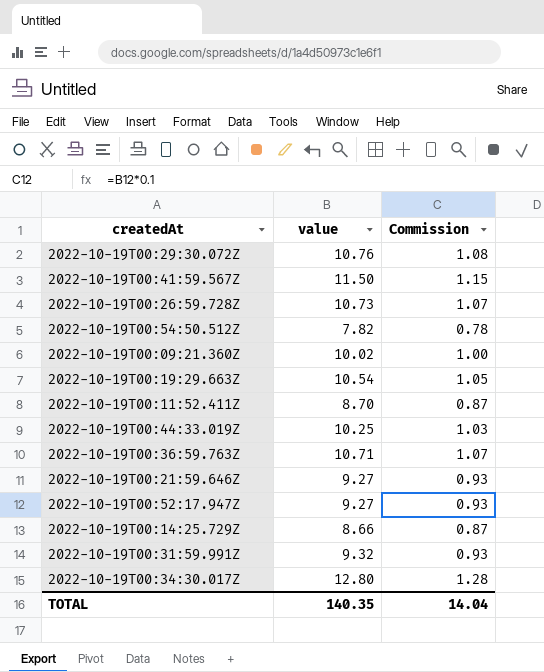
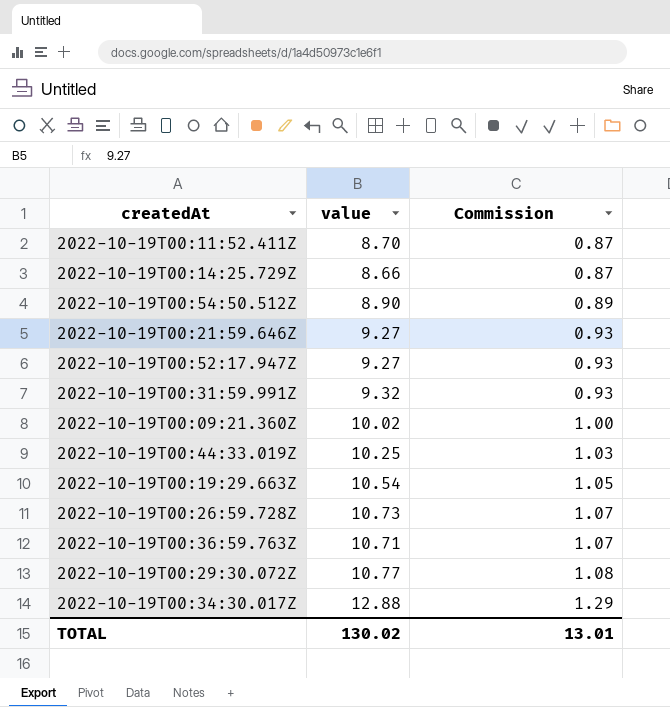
row order: none -> Commission ascending
row 2022-10-19T00:41:59.567Z: 11.50 | 1.15 -> none
2022-10-19T00:54:50.512Z | value: 7.82 -> 8.90
2022-10-19T00:54:50.512Z | Commission: 0.78 -> 0.89
2022-10-19T00:29:30.072Z | value: 10.76 -> 10.77
2022-10-19T00:34:30.017Z | value: 12.80 -> 12.88
2022-10-19T00:34:30.017Z | Commission: 1.28 -> 1.29
TOTAL | value: 140.35 -> 130.02
TOTAL | Commission: 14.04 -> 13.01

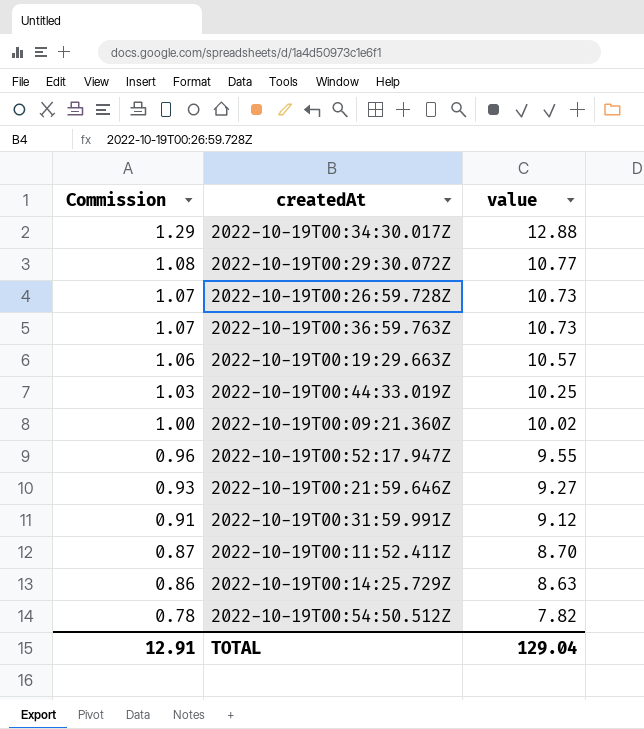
row order: Commission ascending -> Commission descending
column Commission | position: 3 -> 1
2022-10-19T00:36:59.763Z | value: 10.71 -> 10.73
2022-10-19T00:19:29.663Z | Commission: 1.05 -> 1.06
2022-10-19T00:19:29.663Z | value: 10.54 -> 10.57
2022-10-19T00:52:17.947Z | Commission: 0.93 -> 0.96
2022-10-19T00:52:17.947Z | value: 9.27 -> 9.55
2022-10-19T00:31:59.991Z | Commission: 0.93 -> 0.91
2022-10-19T00:31:59.991Z | value: 9.32 -> 9.12
2022-10-19T00:14:25.729Z | Commission: 0.87 -> 0.86
2022-10-19T00:14:25.729Z | value: 8.66 -> 8.63
2022-10-19T00:54:50.512Z | Commission: 0.89 -> 0.78
2022-10-19T00:54:50.512Z | value: 8.90 -> 7.82
TOTAL | Commission: 13.01 -> 12.91
TOTAL | value: 130.02 -> 129.04

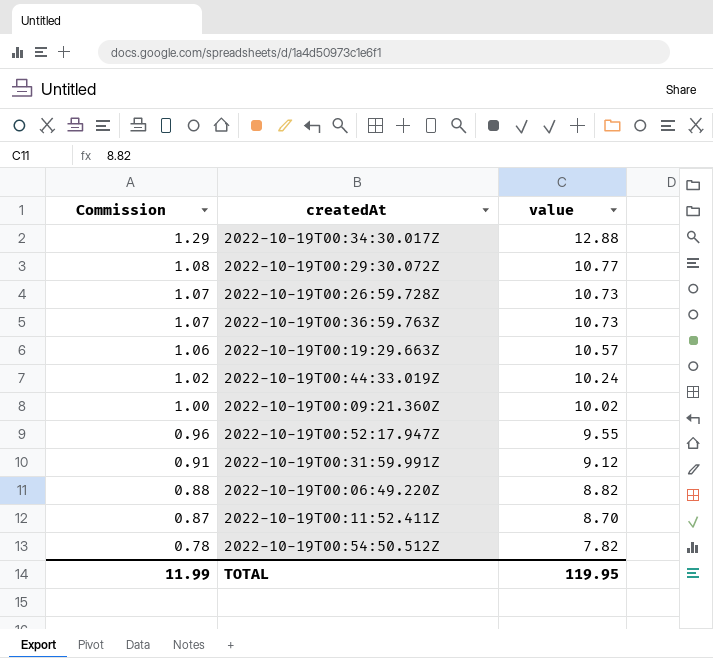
row 2022-10-19T00:21:59.646Z: 0.93 | 9.27 -> none
row 2022-10-19T00:14:25.729Z: 0.86 | 8.63 -> none
2022-10-19T00:44:33.019Z | Commission: 1.03 -> 1.02
2022-10-19T00:44:33.019Z | value: 10.25 -> 10.24
row 2022-10-19T00:06:49.220Z: none -> 0.88 | 8.82
TOTAL | Commission: 12.91 -> 11.99
TOTAL | value: 129.04 -> 119.95

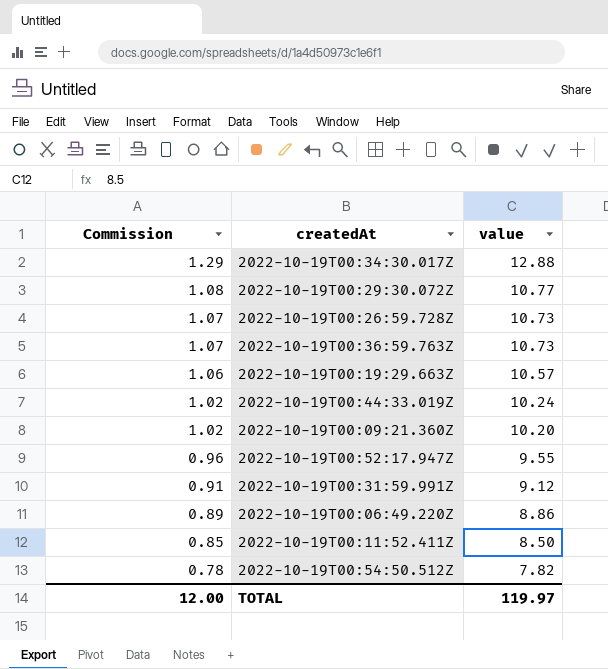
2022-10-19T00:09:21.360Z | Commission: 1.00 -> 1.02
2022-10-19T00:09:21.360Z | value: 10.02 -> 10.20
2022-10-19T00:06:49.220Z | Commission: 0.88 -> 0.89
2022-10-19T00:06:49.220Z | value: 8.82 -> 8.86
2022-10-19T00:11:52.411Z | Commission: 0.87 -> 0.85
2022-10-19T00:11:52.411Z | value: 8.70 -> 8.50
TOTAL | Commission: 11.99 -> 12.00
TOTAL | value: 119.95 -> 119.97

